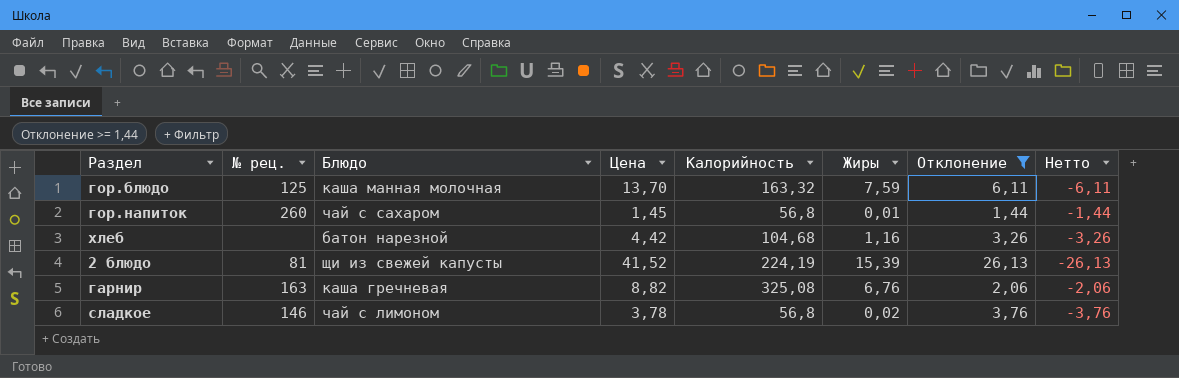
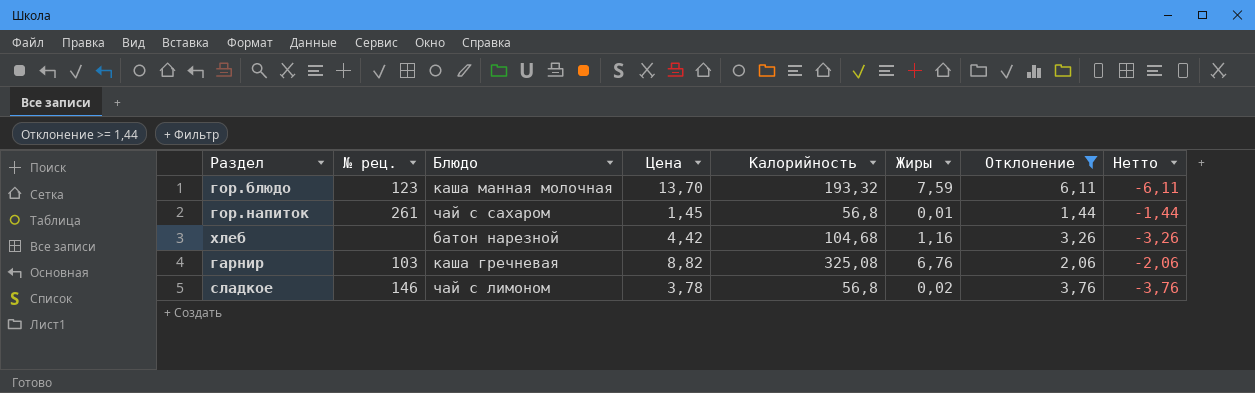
row 2 блюдо: 81 | щи из свежей капусты | 41,52 | 224,19 | 15,39 | 26,13 | -26,13 -> none
гор.блюдо | № рец.: 125 -> 123
гор.блюдо | Калорийность: 163,32 -> 193,32
гор.напиток | № рец.: 260 -> 261
гарнир | № рец.: 163 -> 103

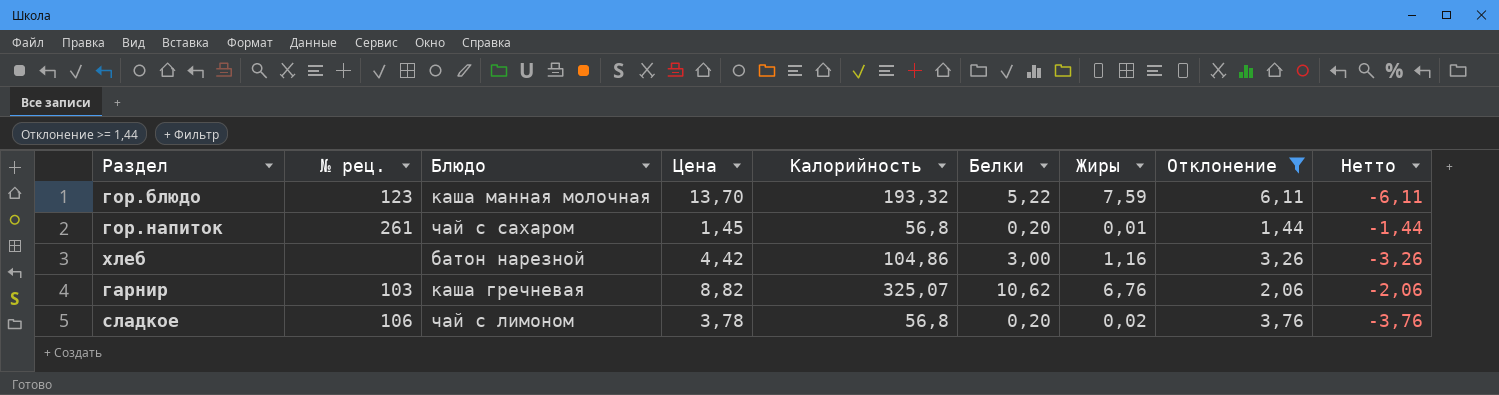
column Белки | position: none -> 6
хлеб | Калорийность: 104,68 -> 104,86
гарнир | Калорийность: 325,08 -> 325,07
сладкое | № рец.: 146 -> 106

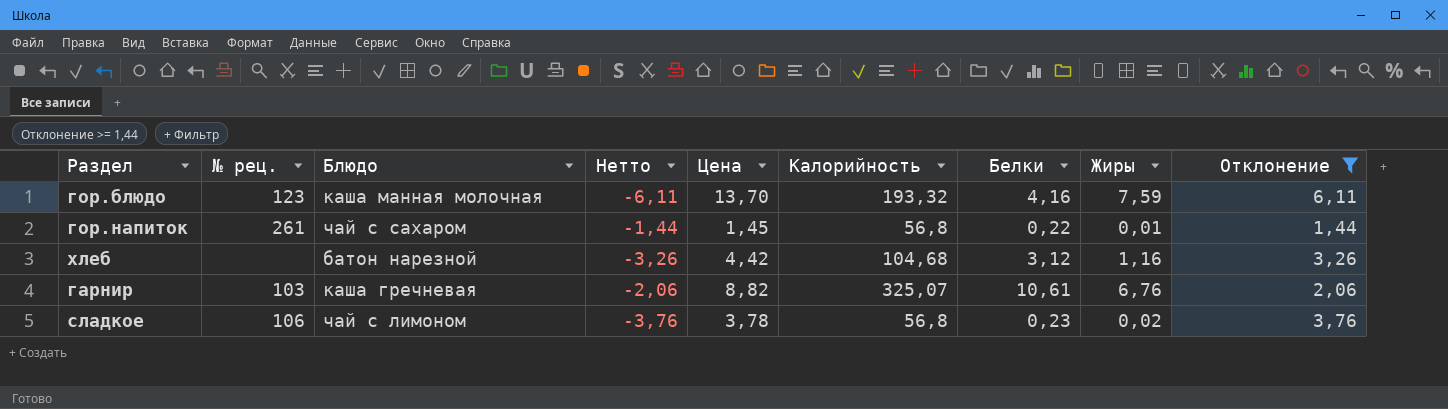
column Нетто | position: 9 -> 4
гор.блюдо | Белки: 5,22 -> 4,16
гор.напиток | Белки: 0,20 -> 0,22
хлеб | Калорийность: 104,86 -> 104,68
хлеб | Белки: 3,00 -> 3,12
гарнир | Белки: 10,62 -> 10,61
сладкое | Белки: 0,20 -> 0,23

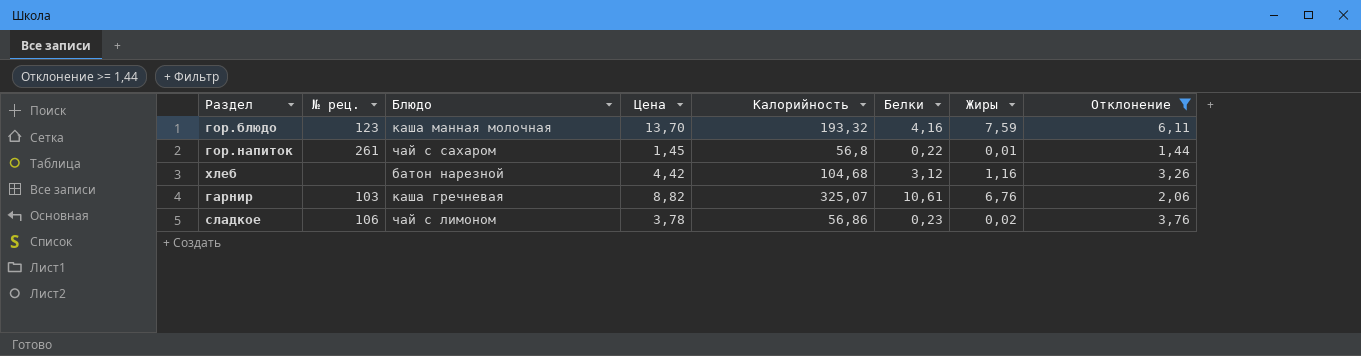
column Нетто | formula: [Жиры] - [Цена] -> none
сладкое | Калорийность: 56,8 -> 56,86

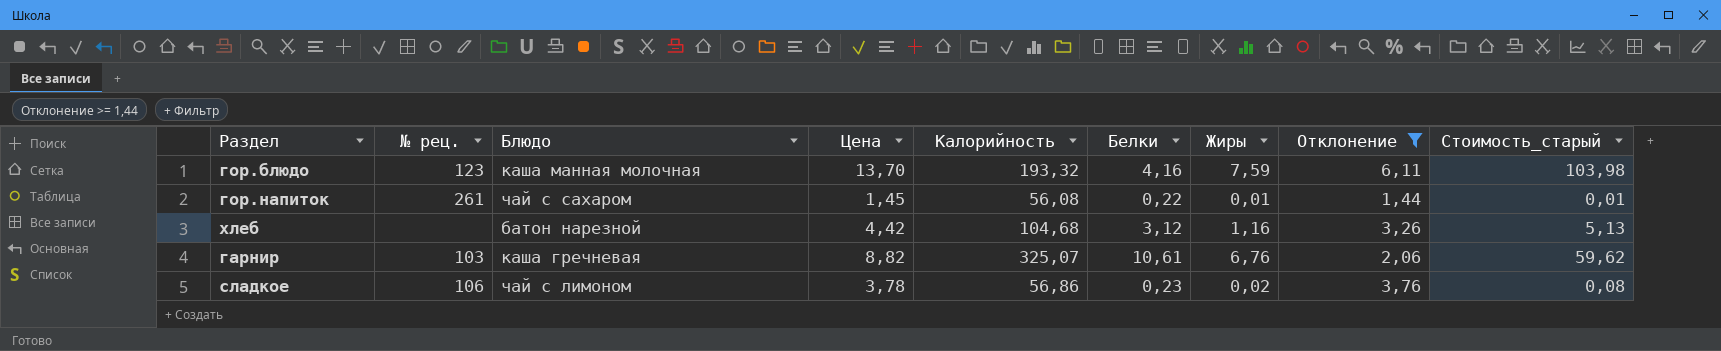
column Стоимость_старый | formula: none -> [Цена] * [Жиры]
гор.напиток | Калорийность: 56,8 -> 56,08

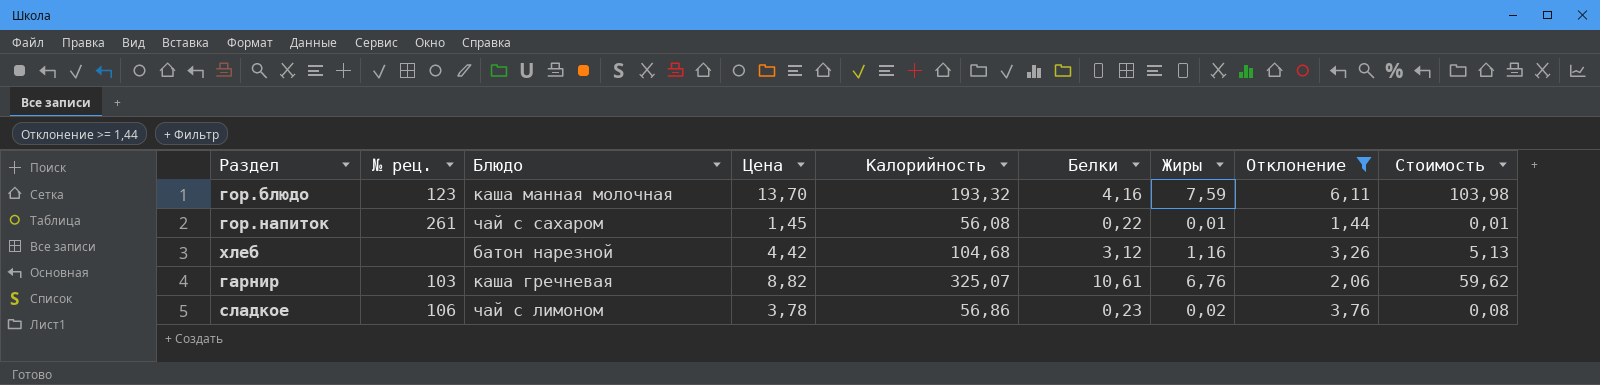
column name: Стоимость_старый -> Стоимость

